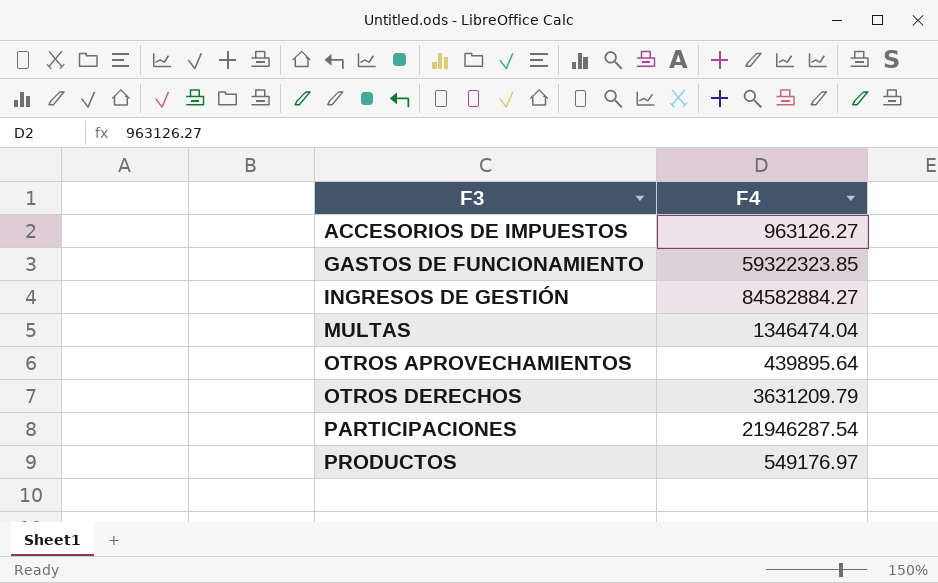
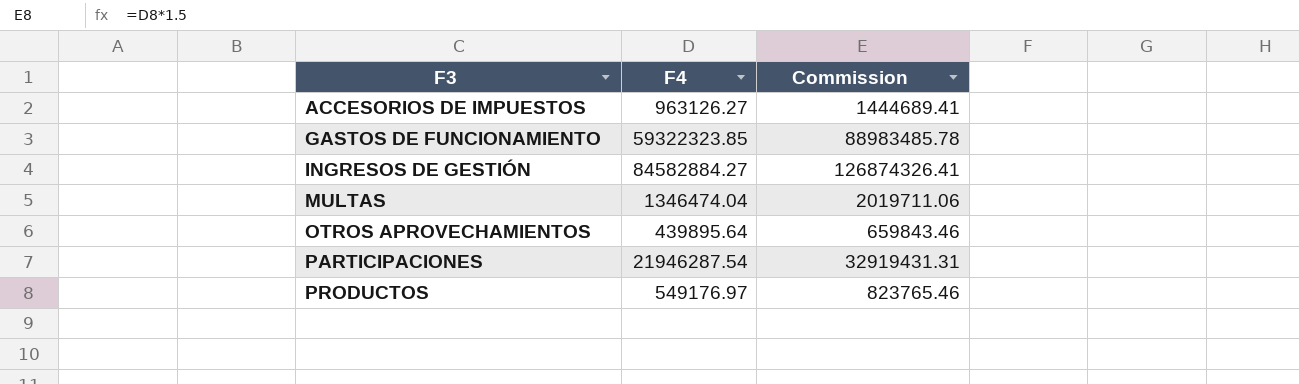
column Commission | formula: none -> [F4] * 1.5
row OTROS DERECHOS: 3631209.79 -> none

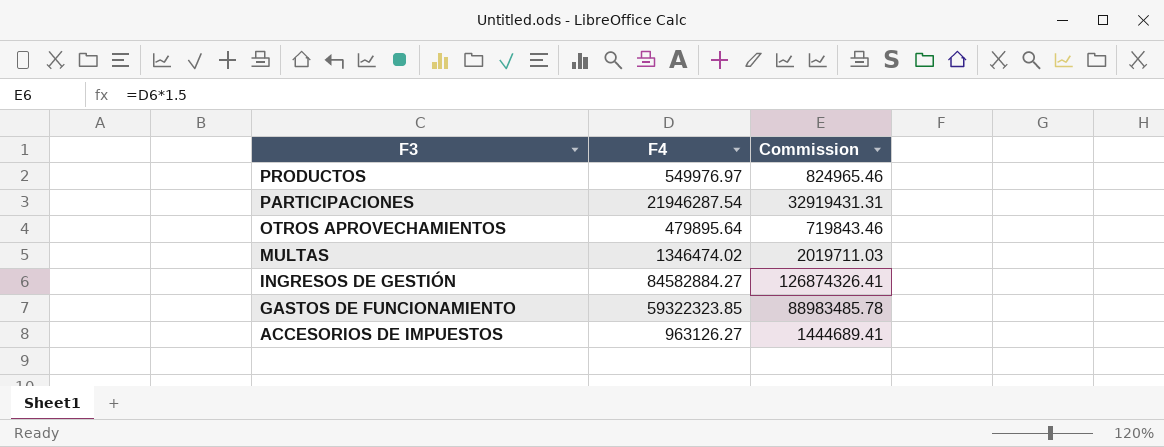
row order: F3 ascending -> F3 descending
PRODUCTOS | F4: 549176.97 -> 549976.97
PRODUCTOS | Commission: 823765.46 -> 824965.46
OTROS APROVECHAMIENTOS | F4: 439895.64 -> 479895.64
OTROS APROVECHAMIENTOS | Commission: 659843.46 -> 719843.46
MULTAS | F4: 1346474.04 -> 1346474.02
MULTAS | Commission: 2019711.06 -> 2019711.03

